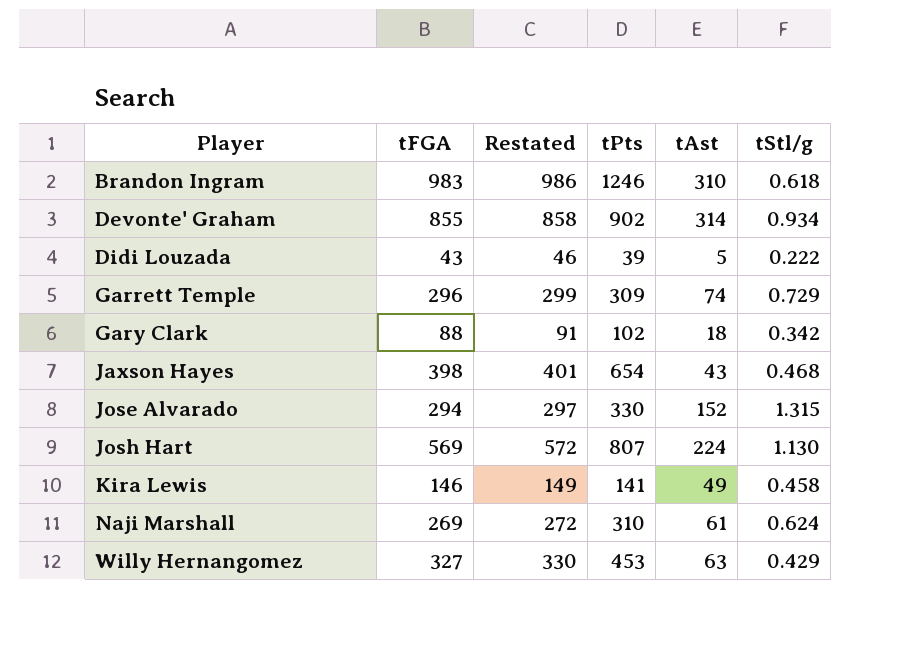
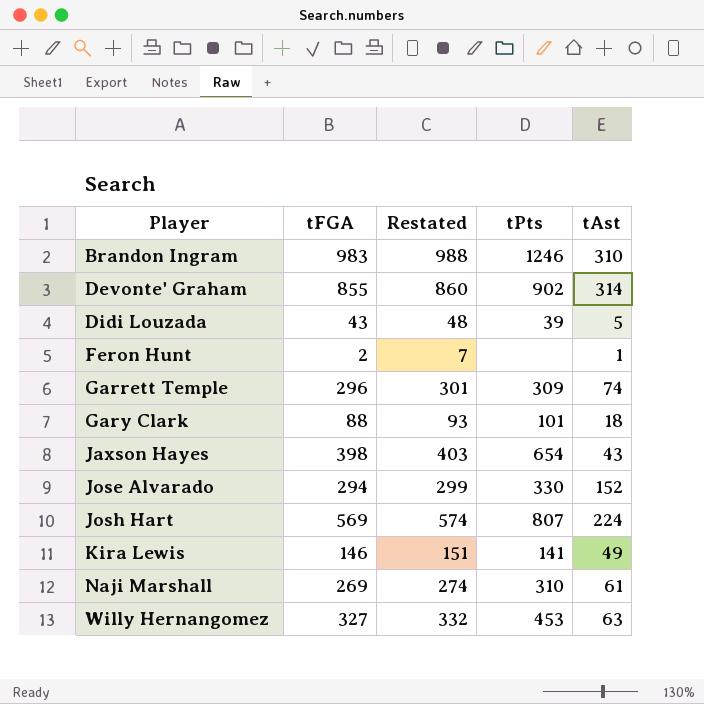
column tStl/g | position: 6 -> none
column Restated | formula: [tFGA] + 3 -> [tFGA] + 5
row Feron Hunt: none -> 2 | 7 | none | 1
Gary Clark | tPts: 102 -> 101

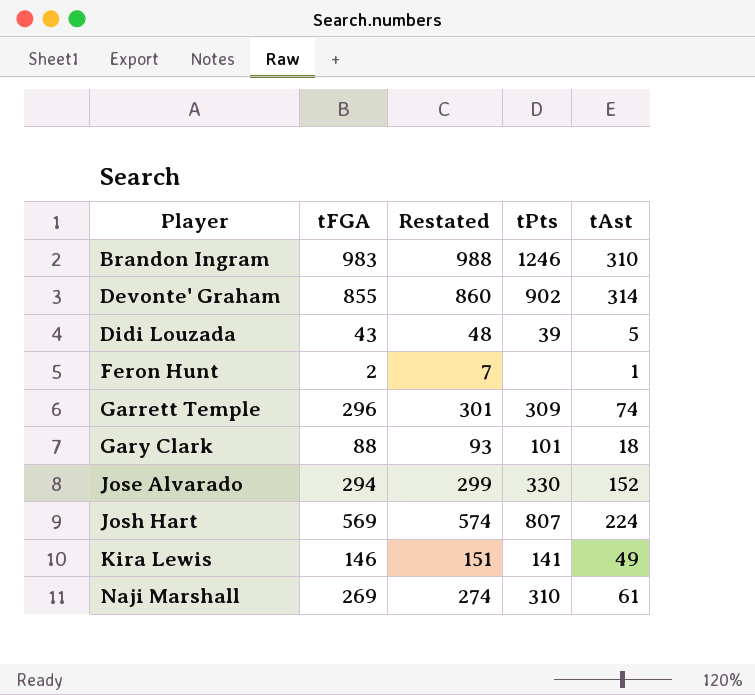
row Jaxson Hayes: 398 | 403 | 654 | 43 -> none
row Willy Hernangomez: 327 | 332 | 453 | 63 -> none

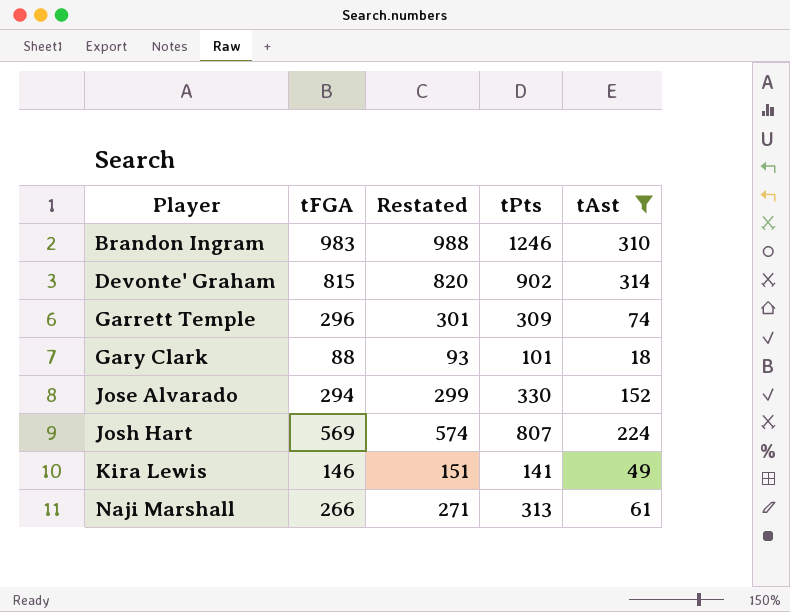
filter: none -> tAst >= 18
Devonte' Graham | tFGA: 855 -> 815
Devonte' Graham | Restated: 860 -> 820
Naji Marshall | tFGA: 269 -> 266
Naji Marshall | Restated: 274 -> 271
Naji Marshall | tPts: 310 -> 313

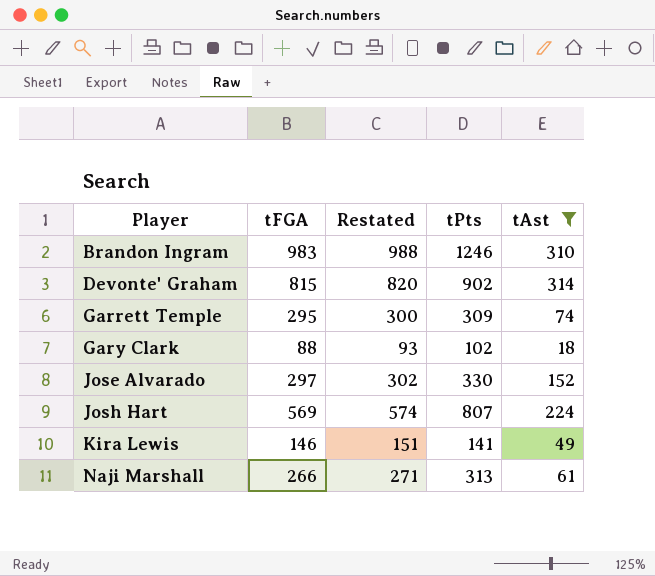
Garrett Temple | tFGA: 296 -> 295
Garrett Temple | Restated: 301 -> 300
Gary Clark | tPts: 101 -> 102
Jose Alvarado | tFGA: 294 -> 297
Jose Alvarado | Restated: 299 -> 302

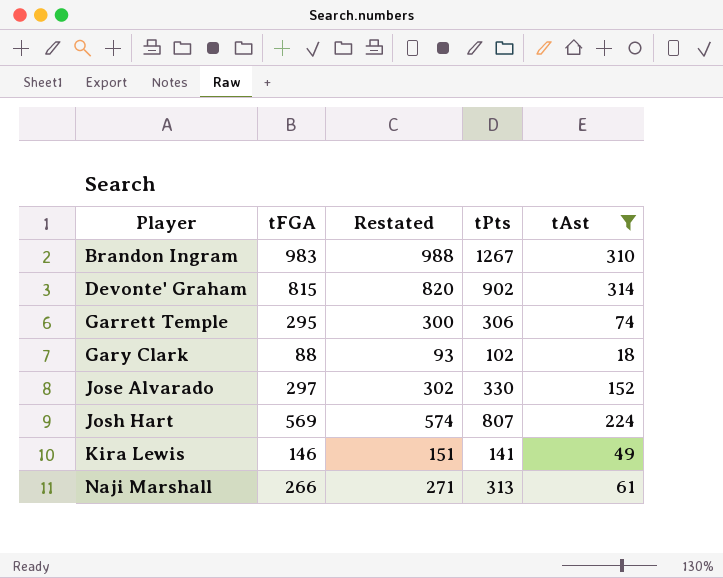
Brandon Ingram | tPts: 1246 -> 1267
Garrett Temple | tPts: 309 -> 306

